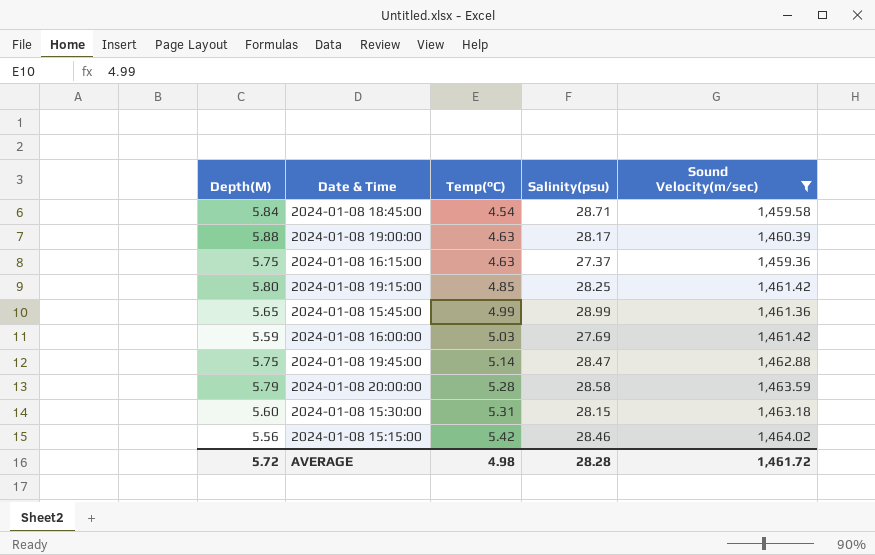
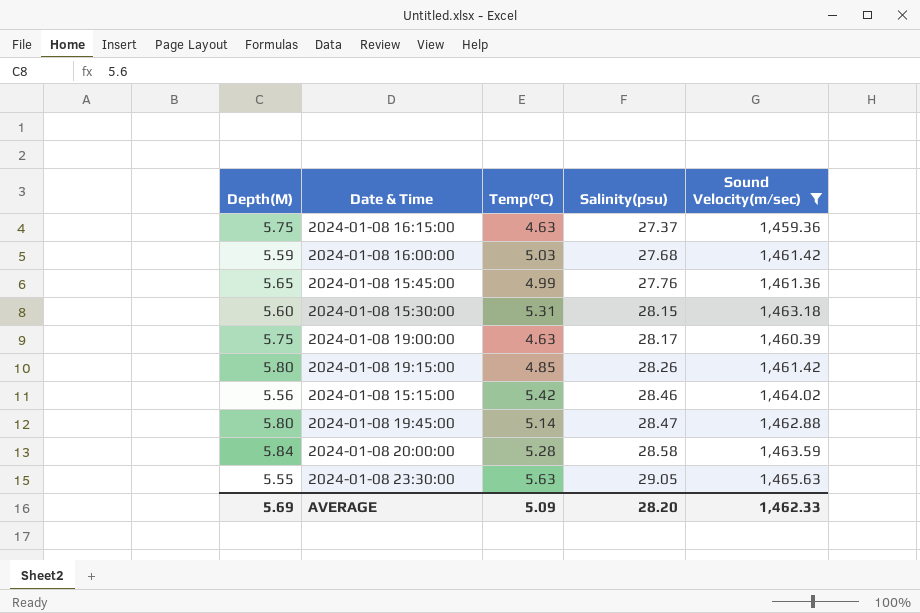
row order: Temp(°C) ascending -> Salinity(psu) ascending
row 2024-01-08 18:45:00: 5.84 | 4.54 | 28.71 | 1,459.58 -> none
2024-01-08 16:00:00 | Salinity(psu): 27.69 -> 27.68
2024-01-08 15:45:00 | Salinity(psu): 28.99 -> 27.76
2024-01-08 19:00:00 | Depth(M): 5.88 -> 5.75
2024-01-08 19:15:00 | Salinity(psu): 28.25 -> 28.26
2024-01-08 19:45:00 | Depth(M): 5.75 -> 5.80
2024-01-08 20:00:00 | Depth(M): 5.79 -> 5.84
row 2024-01-08 23:30:00: none -> 5.55 | 5.63 | 29.05 | 1,465.63
AVERAGE | Depth(M): 5.72 -> 5.69
AVERAGE | Temp(°C): 4.98 -> 5.09
AVERAGE | Salinity(psu): 28.28 -> 28.20
AVERAGE | Sound Velocity(m/sec): 1,461.72 -> 1,462.33

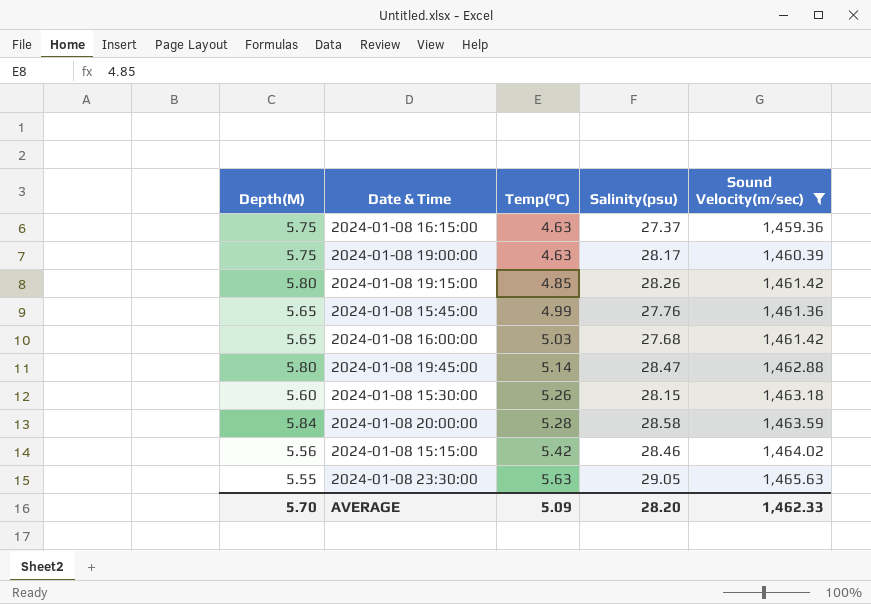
row order: Salinity(psu) ascending -> Temp(°C) ascending
2024-01-08 16:00:00 | Depth(M): 5.59 -> 5.65
2024-01-08 15:30:00 | Temp(°C): 5.31 -> 5.26
AVERAGE | Depth(M): 5.69 -> 5.70

